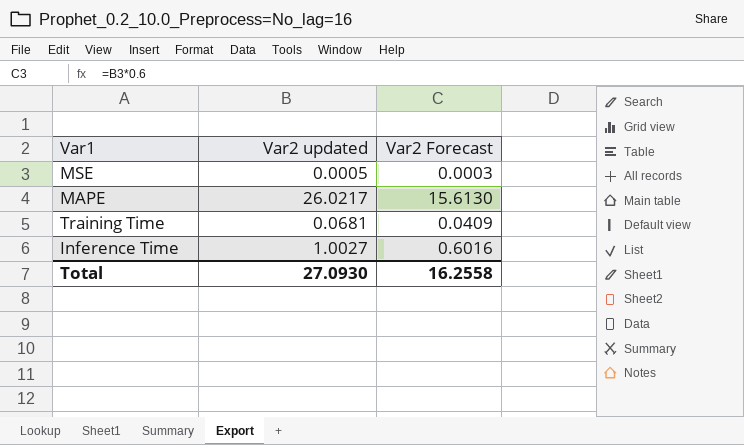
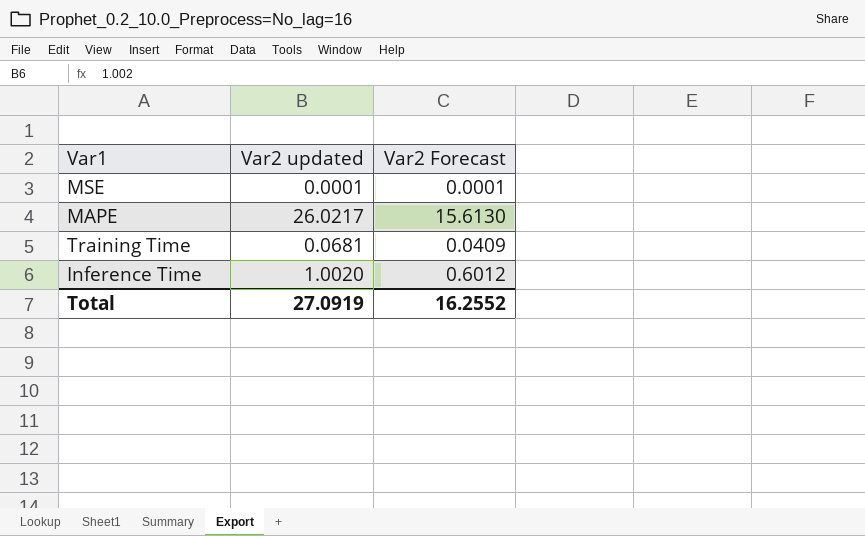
MSE | Var2 updated: 0.0005 -> 0.0001
MSE | Var2 Forecast: 0.0003 -> 0.0001
Inference Time | Var2 updated: 1.0027 -> 1.0020
Inference Time | Var2 Forecast: 0.6016 -> 0.6012
Total | Var2 updated: 27.0930 -> 27.0919
Total | Var2 Forecast: 16.2558 -> 16.2552

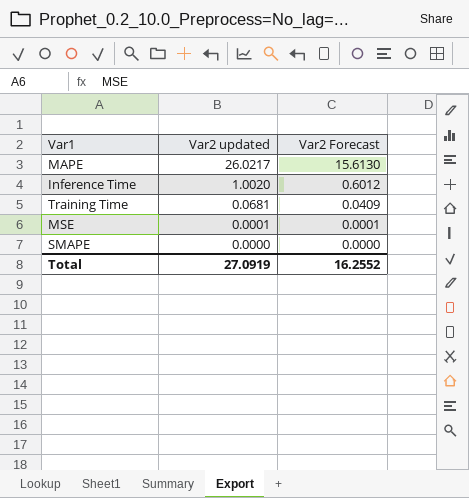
row order: none -> Var2 updated descending
row SMAPE: none -> 0.0000 | 0.0000

